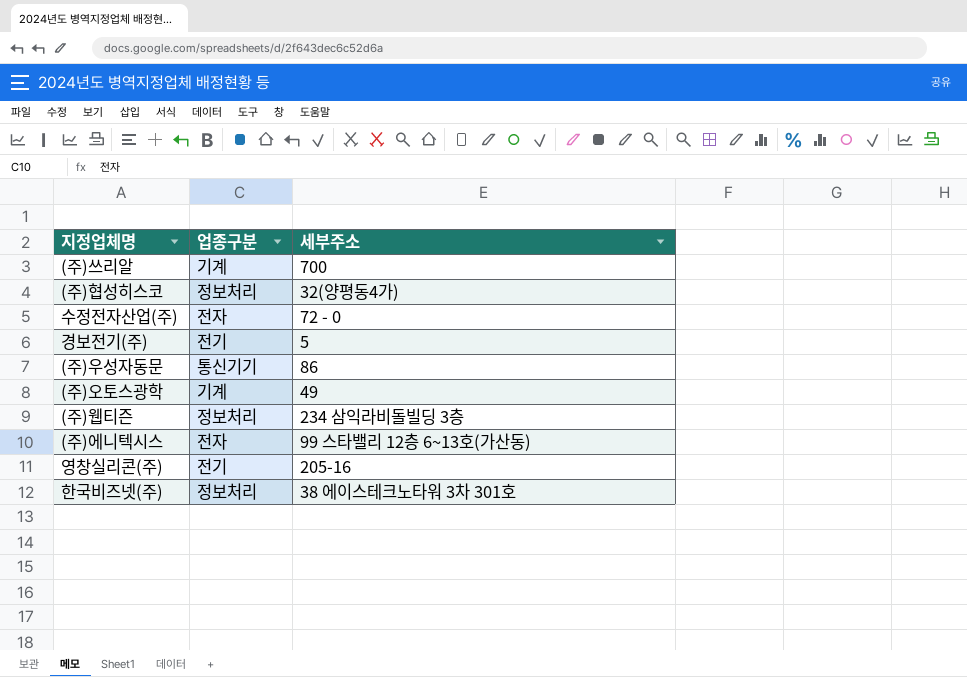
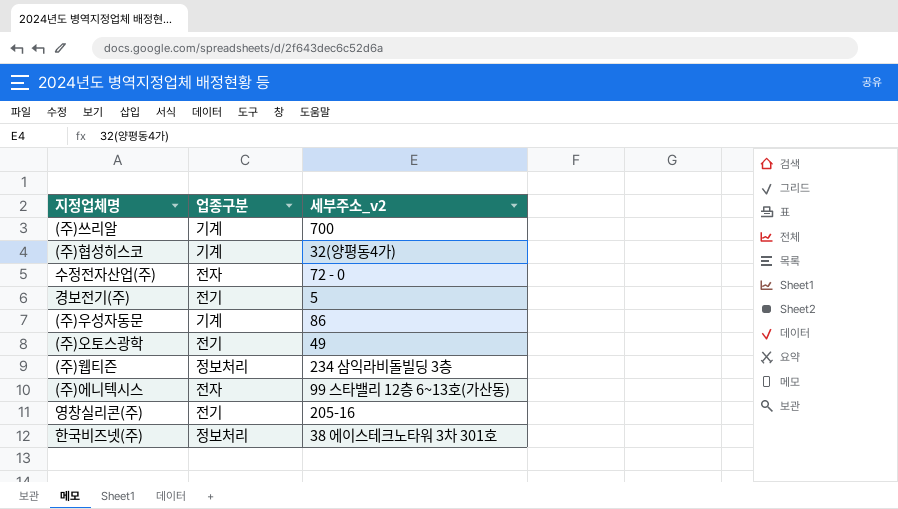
column name: 세부주소 -> 세부주소_v2
(주)협성히스코 | 업종구분: 정보처리 -> 기계
(주)우성자동문 | 업종구분: 통신기기 -> 기계
(주)오토스광학 | 업종구분: 기계 -> 전기

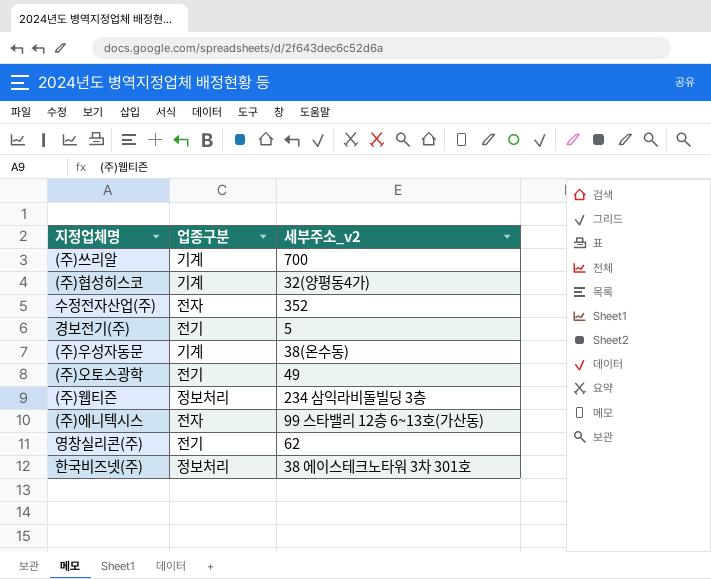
수정전자산업(주) | 세부주소_v2: 72 - 0 -> 352
(주)우성자동문 | 세부주소_v2: 86 -> 38(온수동)
영창실리콘(주) | 세부주소_v2: 205-16 -> 62

